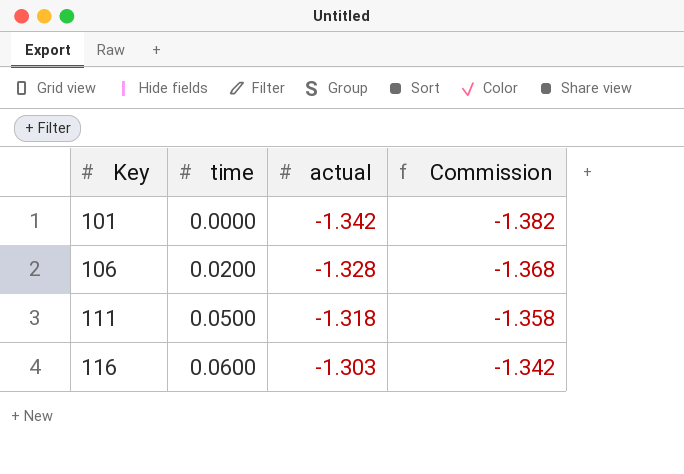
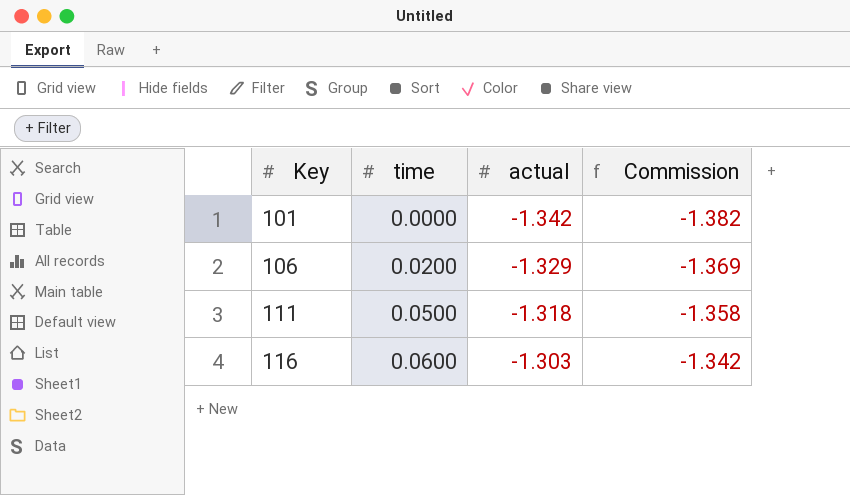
106 | actual: -1.328 -> -1.329
106 | Commission: -1.368 -> -1.369

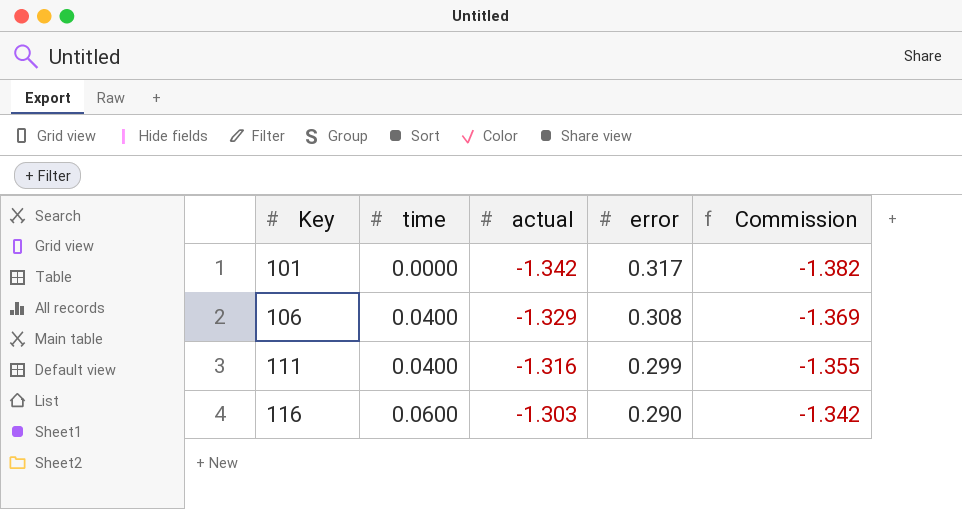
column error | position: none -> 4
106 | time: 0.0200 -> 0.0400
111 | time: 0.0500 -> 0.0400
111 | actual: -1.318 -> -1.316
111 | Commission: -1.358 -> -1.355

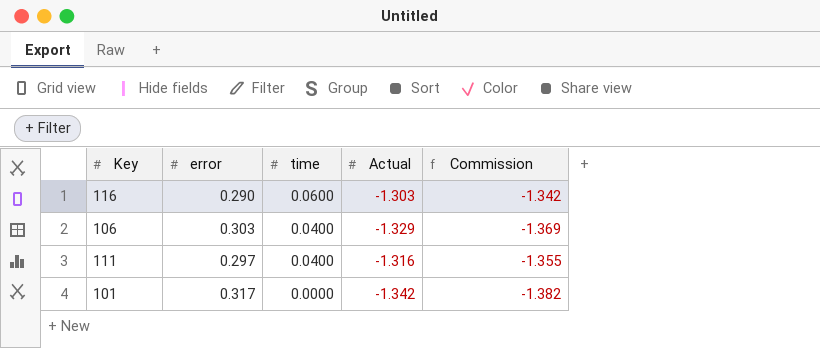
row order: Key ascending -> time descending
column error | position: 4 -> 2
column name: actual -> Actual
106 | error: 0.308 -> 0.303
111 | error: 0.299 -> 0.297

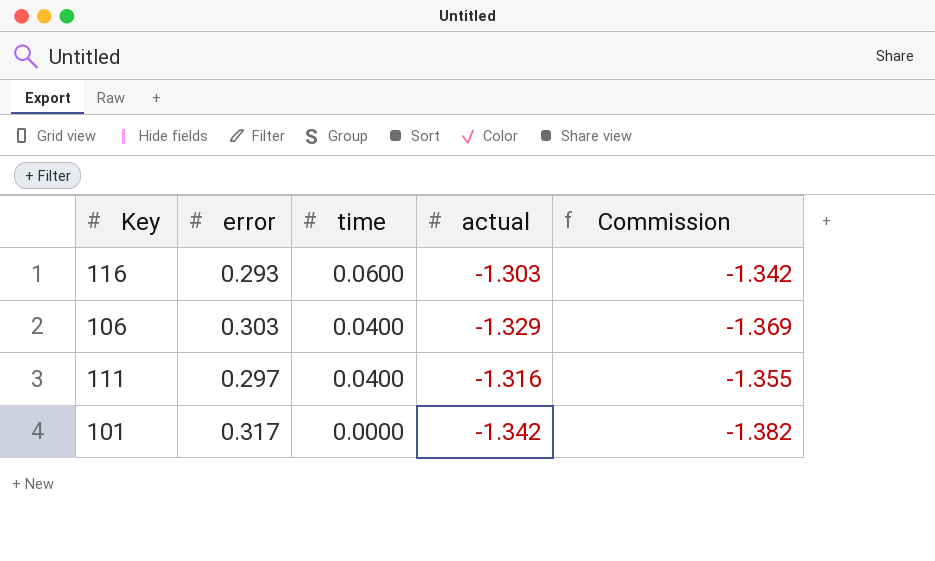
column name: Actual -> actual
116 | error: 0.290 -> 0.293

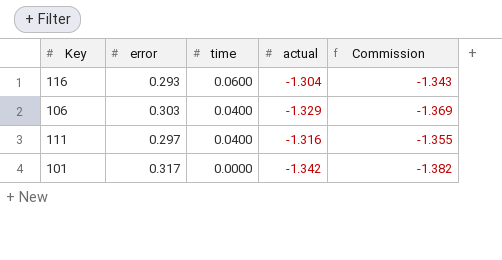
116 | actual: -1.303 -> -1.304
116 | Commission: -1.342 -> -1.343

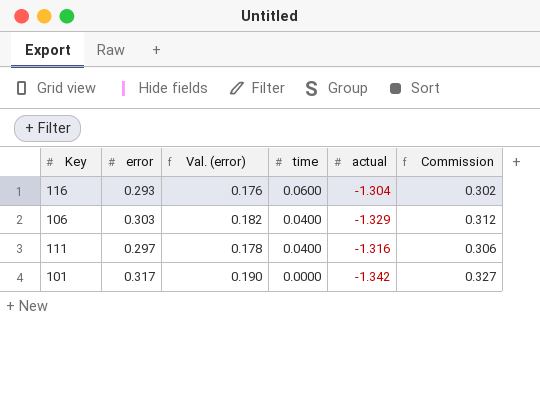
column Val. (error) | formula: none -> [error] * 0.6
column Commission | formula: [actual] * 1.03 -> [error] * 1.03

